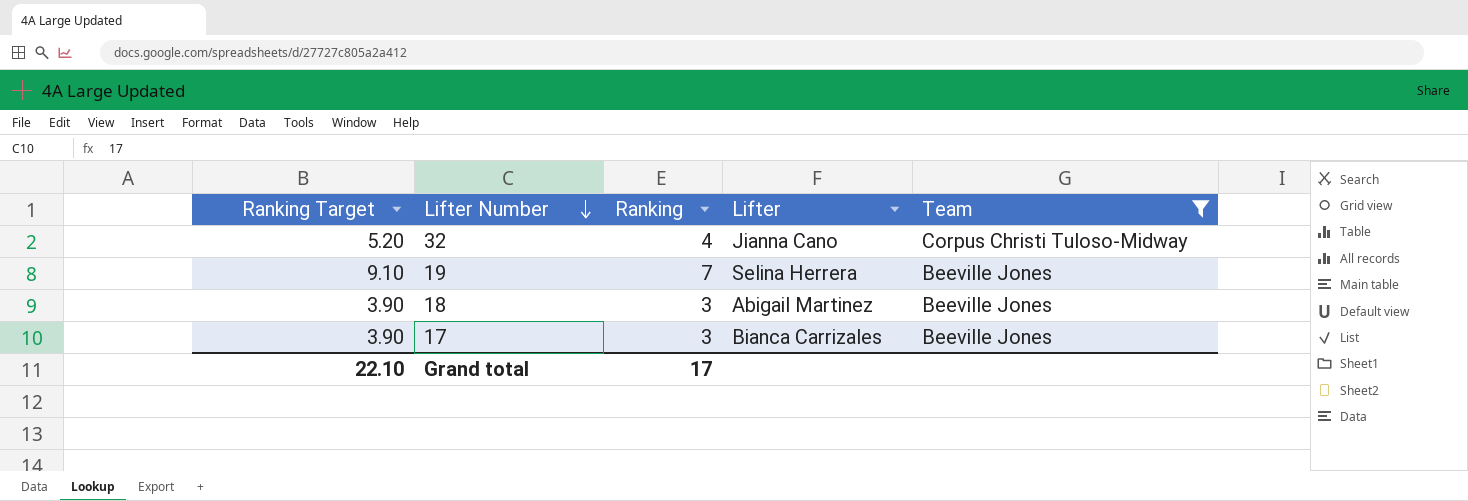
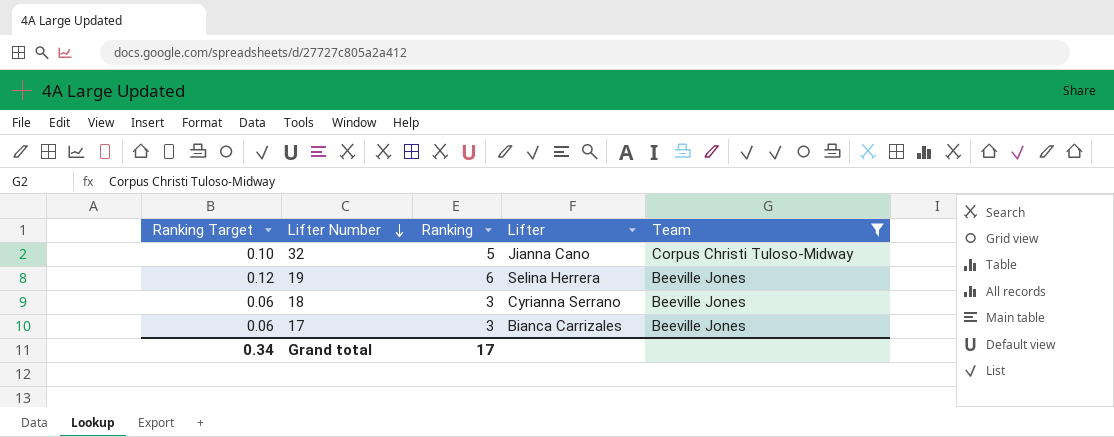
column Ranking Target | formula: [Ranking] * 1.3 -> [Ranking] * 0.02
32 | Ranking: 4 -> 5
19 | Ranking: 7 -> 6
18 | Lifter: Abigail Martinez -> Cyrianna Serrano
Grand total | Ranking Target: 22.10 -> 0.34

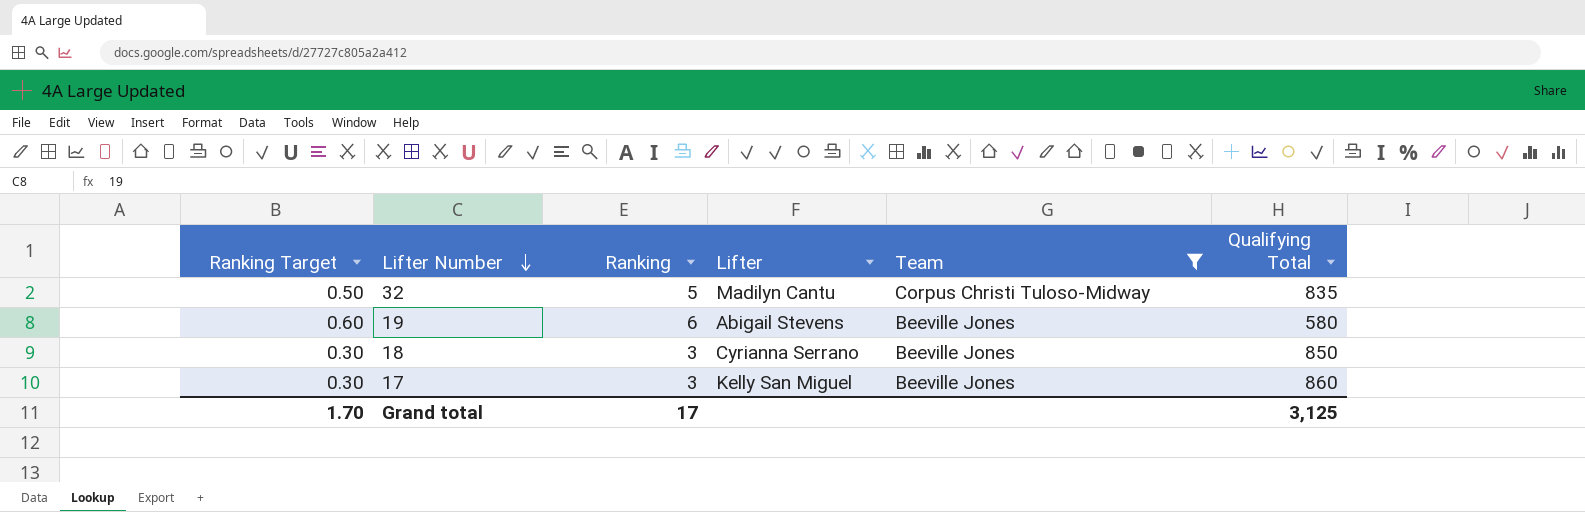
column Ranking Target | formula: [Ranking] * 0.02 -> [Ranking] * 0.1
column Qualifying Total | position: none -> 6
32 | Lifter: Jianna Cano -> Madilyn Cantu
19 | Lifter: Selina Herrera -> Abigail Stevens
17 | Lifter: Bianca Carrizales -> Kelly San Miguel
Grand total | Ranking Target: 0.34 -> 1.70

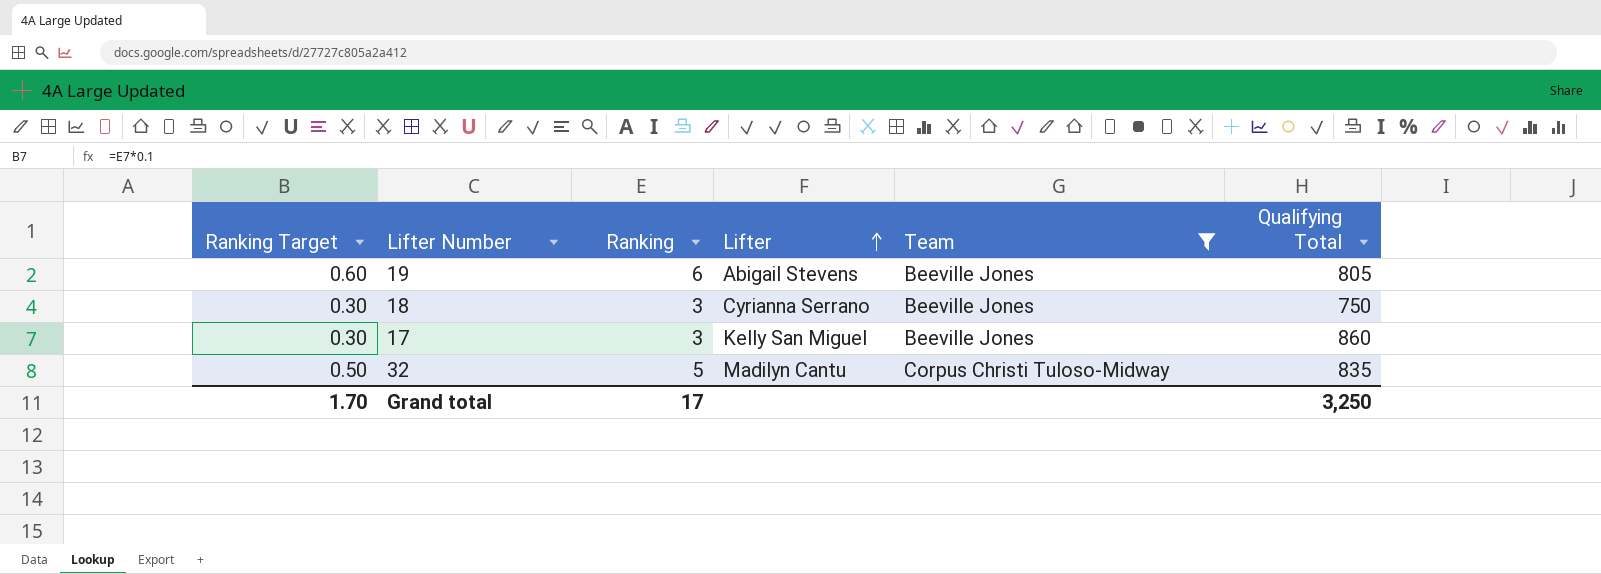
row order: Lifter Number descending -> Lifter ascending
19 | Qualifying Total: 580 -> 805
18 | Qualifying Total: 850 -> 750
Grand total | Qualifying Total: 3,125 -> 3,250

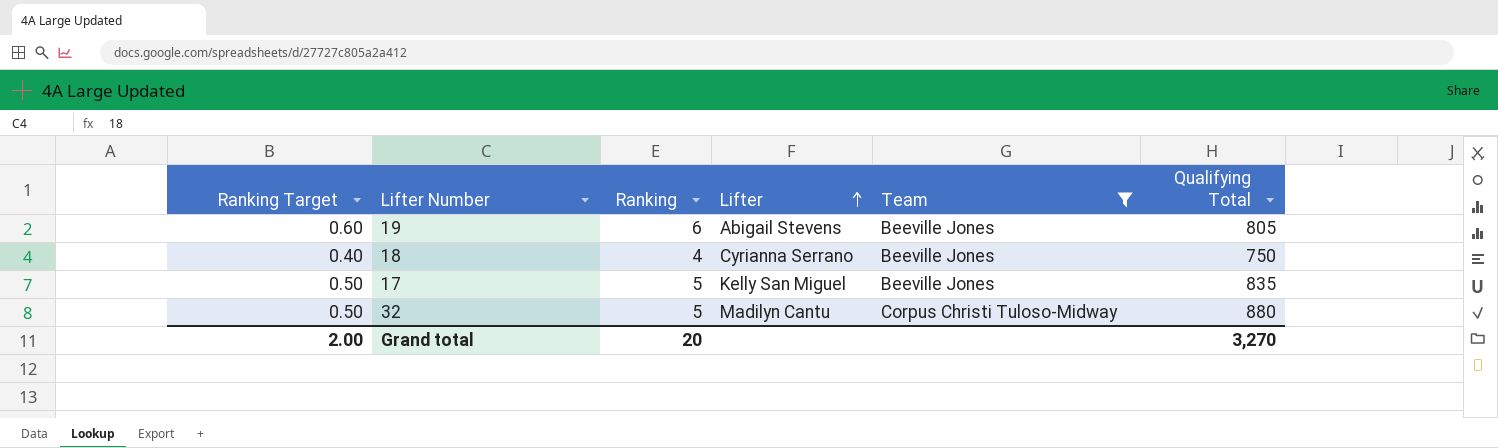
18 | Ranking Target: 0.30 -> 0.40
18 | Ranking: 3 -> 4
17 | Ranking Target: 0.30 -> 0.50
17 | Ranking: 3 -> 5
17 | Qualifying Total: 860 -> 835
32 | Qualifying Total: 835 -> 880
Grand total | Ranking Target: 1.70 -> 2.00
Grand total | Ranking: 17 -> 20
Grand total | Qualifying Total: 3,250 -> 3,270

